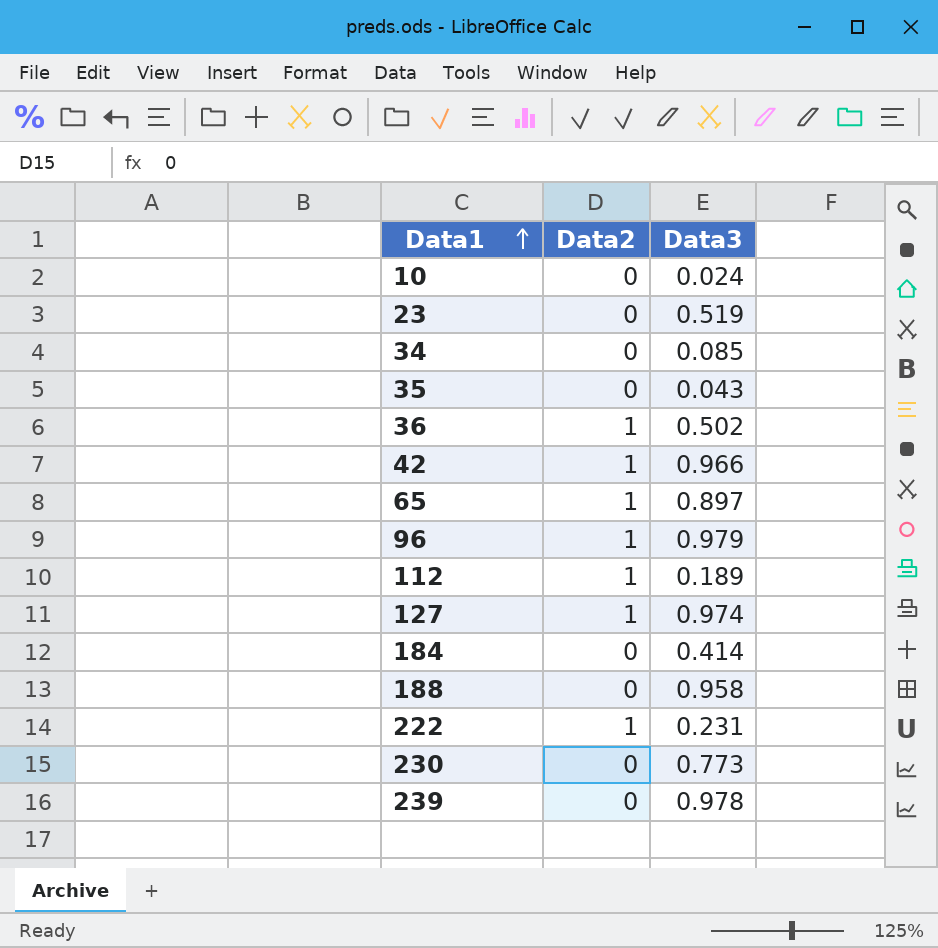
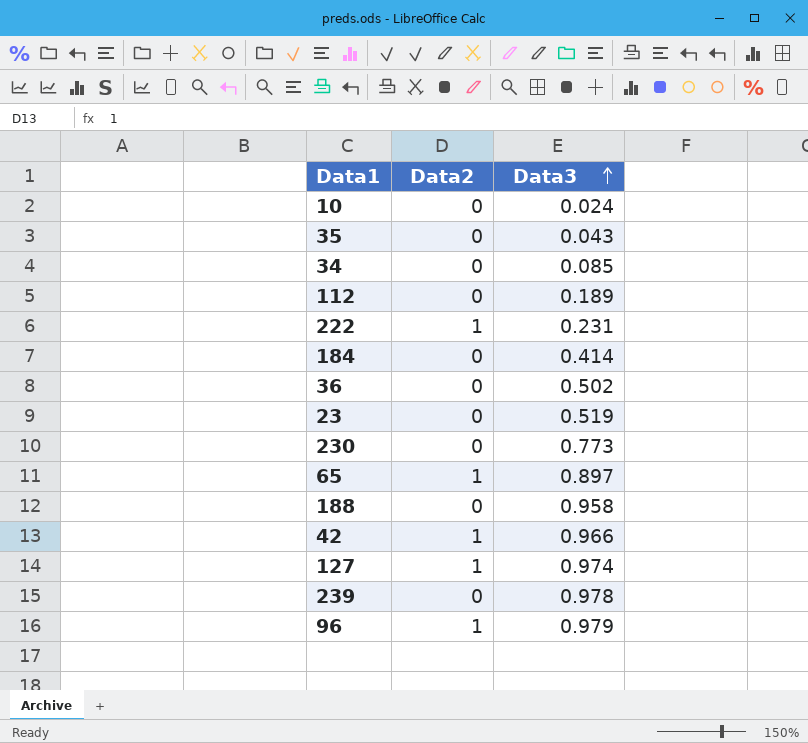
row order: Data1 ascending -> Data3 ascending
112 | Data2: 1 -> 0
36 | Data2: 1 -> 0

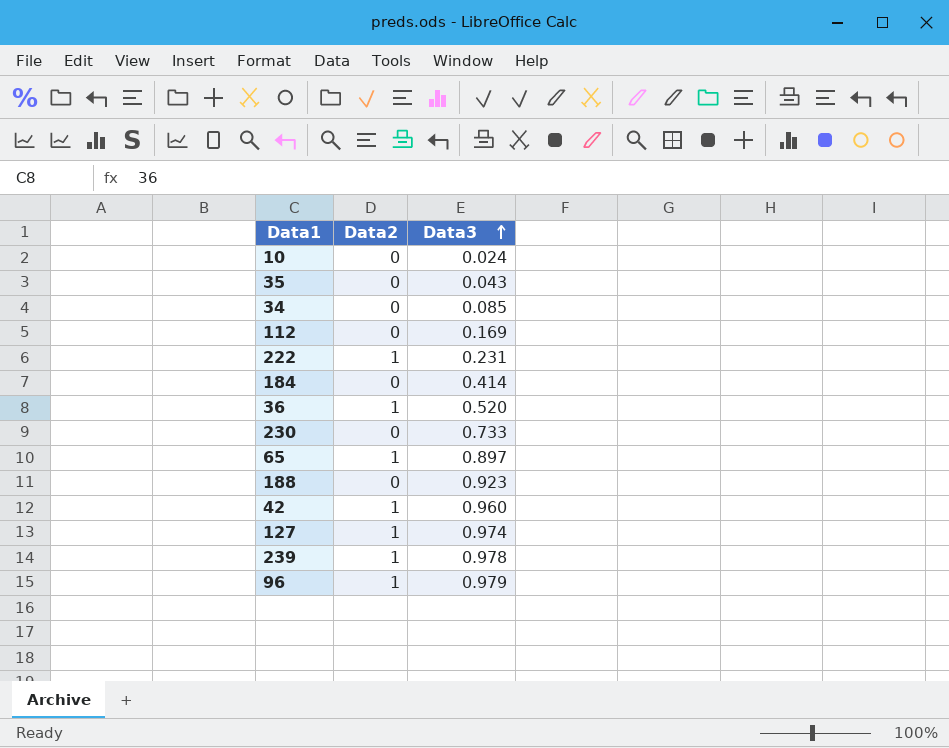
row 23: 0 | 0.519 -> none
112 | Data3: 0.189 -> 0.169
36 | Data2: 0 -> 1
36 | Data3: 0.502 -> 0.520
230 | Data3: 0.773 -> 0.733
188 | Data3: 0.958 -> 0.923
42 | Data3: 0.966 -> 0.960
239 | Data2: 0 -> 1

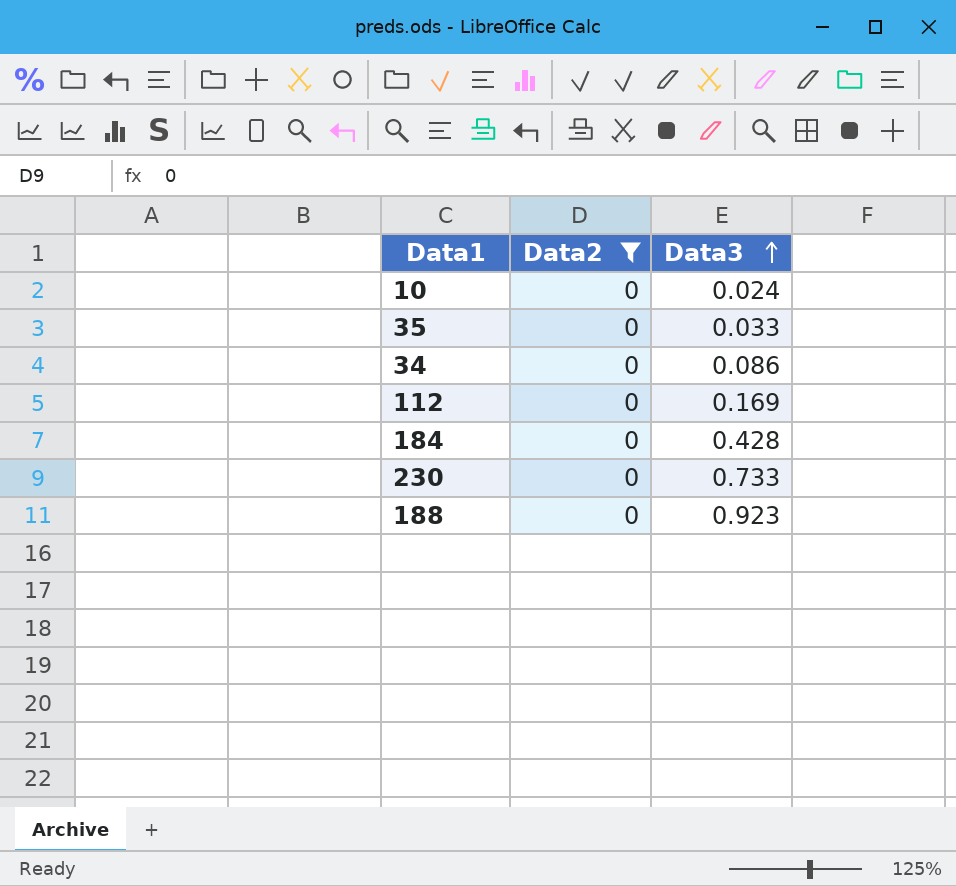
filter: none -> Data2 = 0
35 | Data3: 0.043 -> 0.033
34 | Data3: 0.085 -> 0.086
184 | Data3: 0.414 -> 0.428

